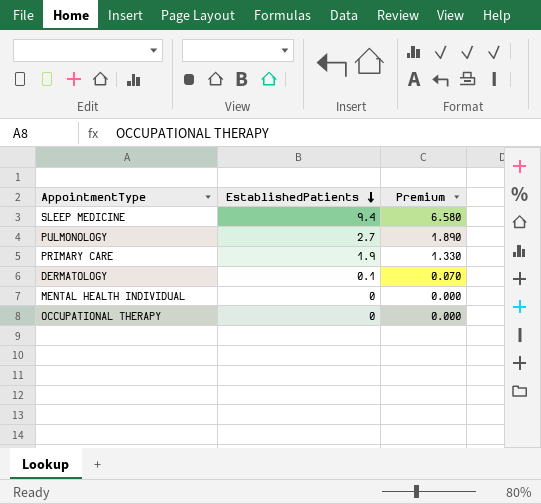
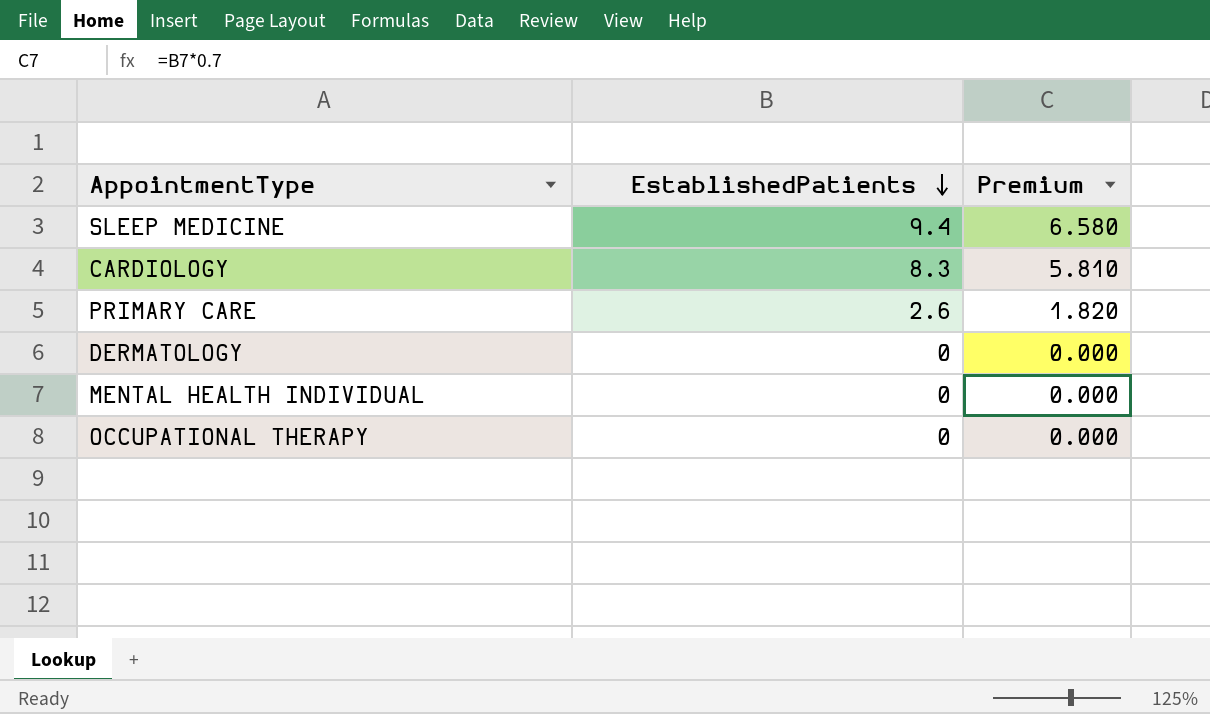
row PULMONOLOGY: 2.7 | 1.890 -> none
row CARDIOLOGY: none -> 8.3 | 5.810
PRIMARY CARE | EstablishedPatients: 1.9 -> 2.6
PRIMARY CARE | Premium: 1.330 -> 1.820
DERMATOLOGY | EstablishedPatients: 0.1 -> 0
DERMATOLOGY | Premium: 0.070 -> 0.000

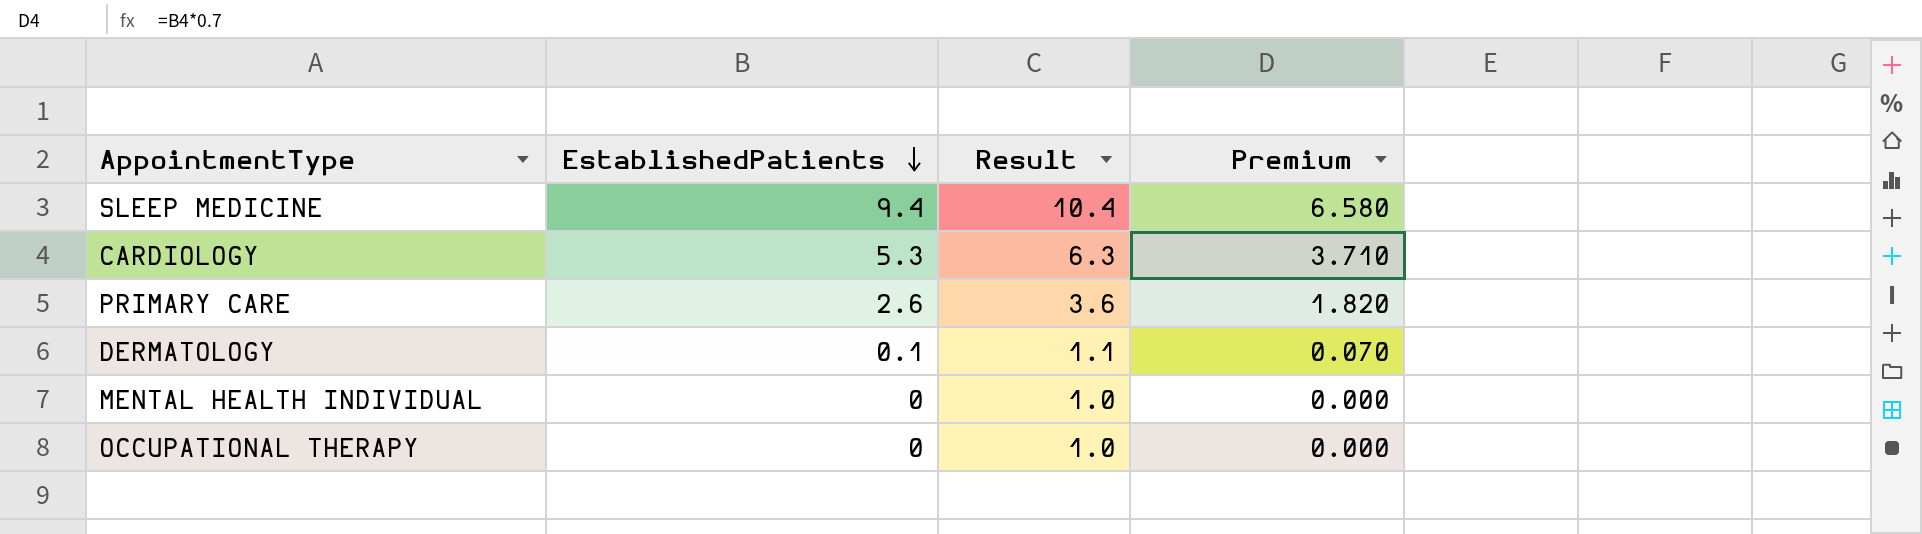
column Result | formula: none -> [EstablishedPatients] + 1
CARDIOLOGY | EstablishedPatients: 8.3 -> 5.3
CARDIOLOGY | Premium: 5.810 -> 3.710
DERMATOLOGY | EstablishedPatients: 0 -> 0.1
DERMATOLOGY | Premium: 0.000 -> 0.070

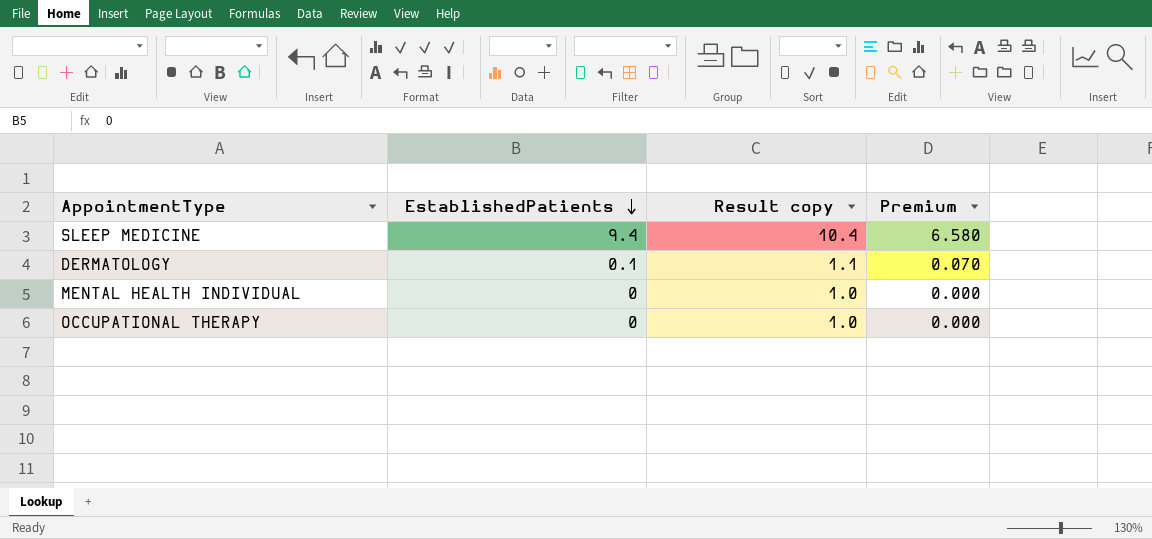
column name: Result -> Result copy
row CARDIOLOGY: 5.3 | 6.3 | 3.710 -> none
row PRIMARY CARE: 2.6 | 3.6 | 1.820 -> none

